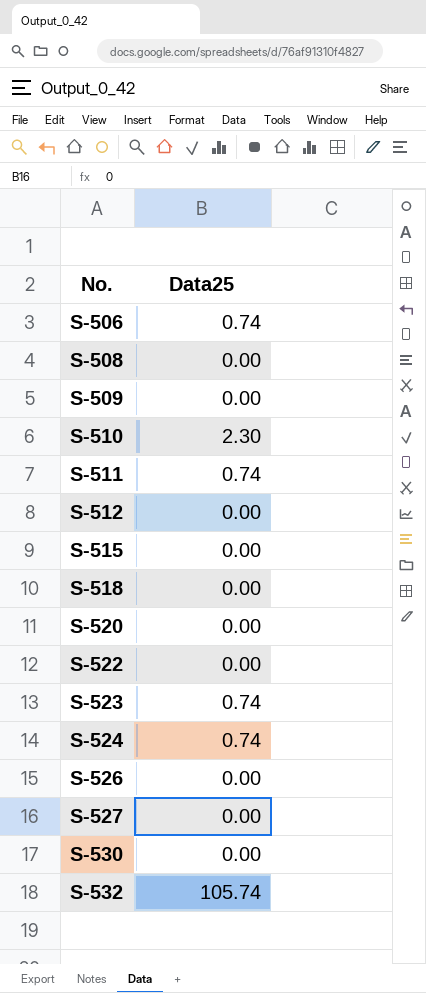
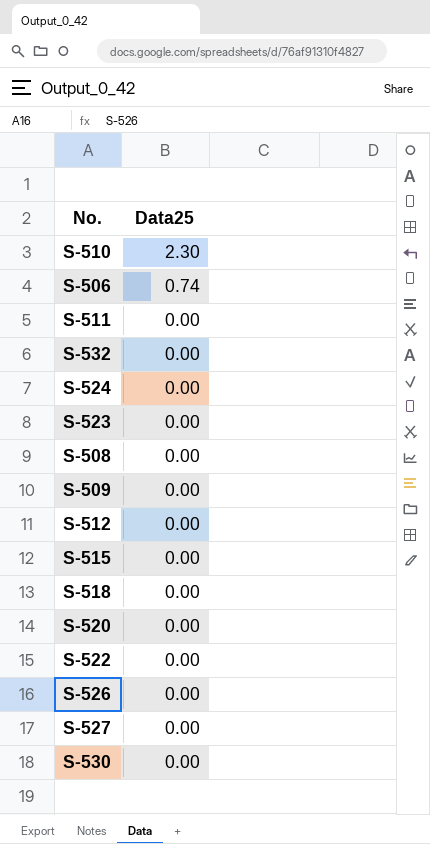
row order: No. ascending -> Data25 descending
S-511 | Data25: 0.74 -> 0.00
S-532 | Data25: 105.74 -> 0.00
S-524 | Data25: 0.74 -> 0.00
S-523 | Data25: 0.74 -> 0.00

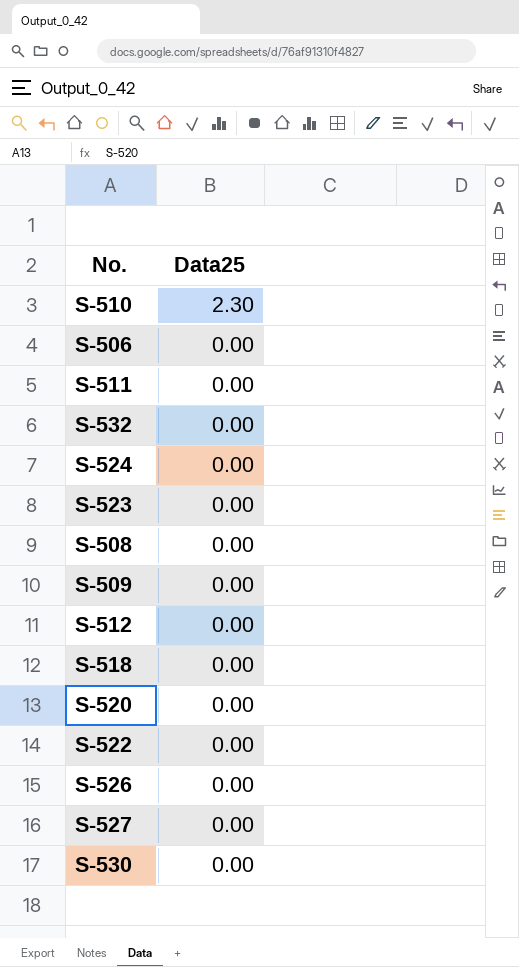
row S-515: 0.00 -> none
S-506 | Data25: 0.74 -> 0.00

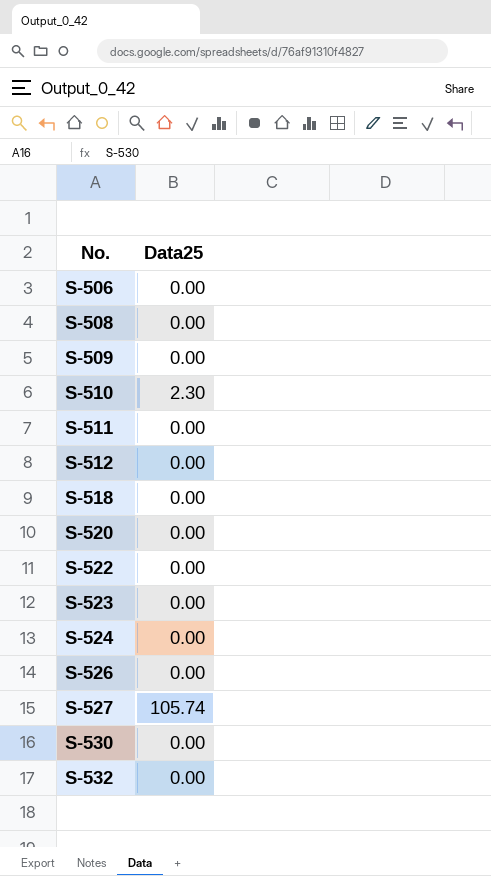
row order: Data25 descending -> No. ascending
S-527 | Data25: 0.00 -> 105.74

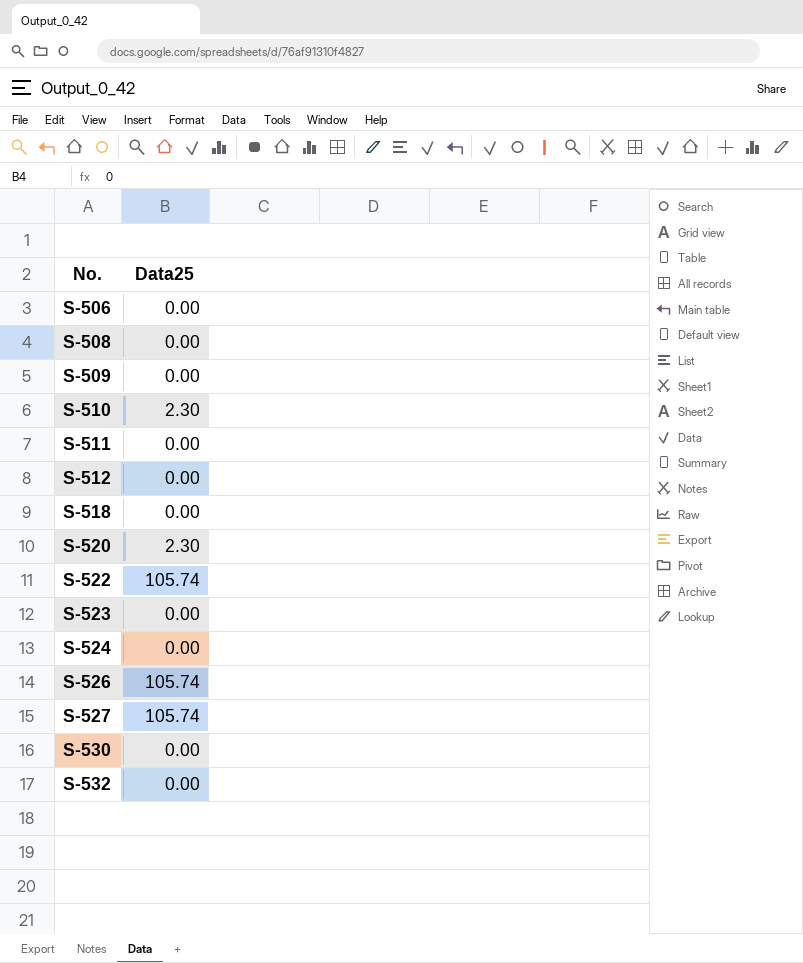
S-520 | Data25: 0.00 -> 2.30
S-522 | Data25: 0.00 -> 105.74
S-526 | Data25: 0.00 -> 105.74

